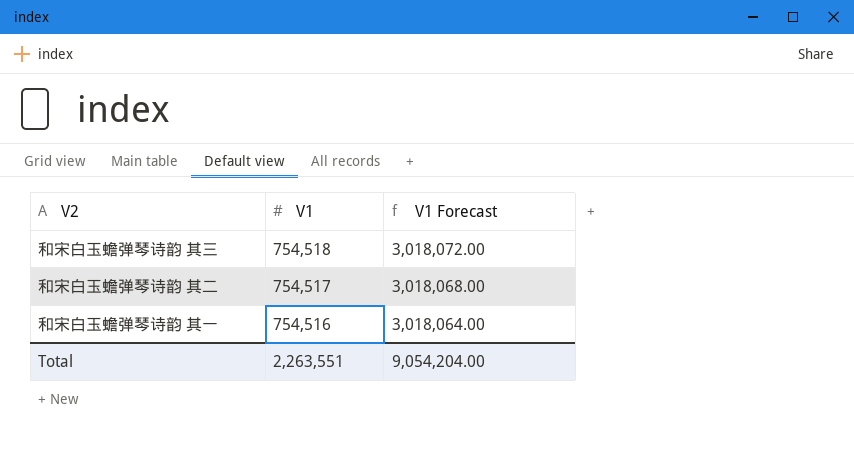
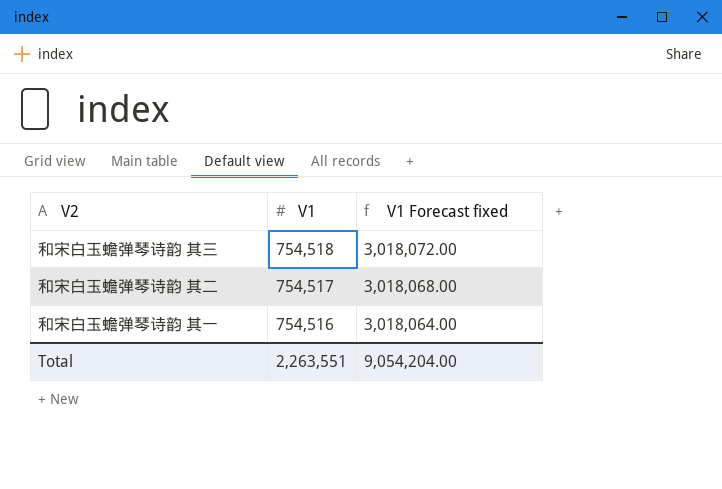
column name: V1 Forecast -> V1 Forecast fixed

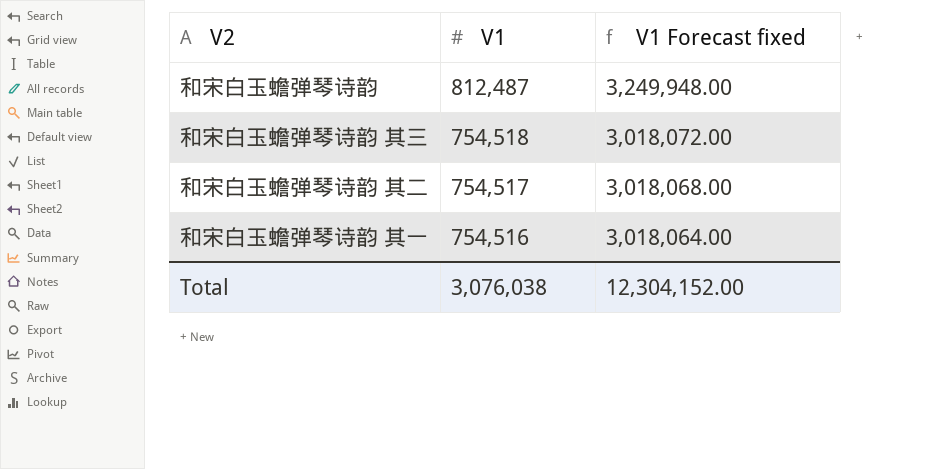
row 和宋白玉蟾弹琴诗韵: none -> 812,487 | 3,249,948.00
Total | V1: 2,263,551 -> 3,076,038
Total | V1 Forecast fixed: 9,054,204.00 -> 12,304,152.00

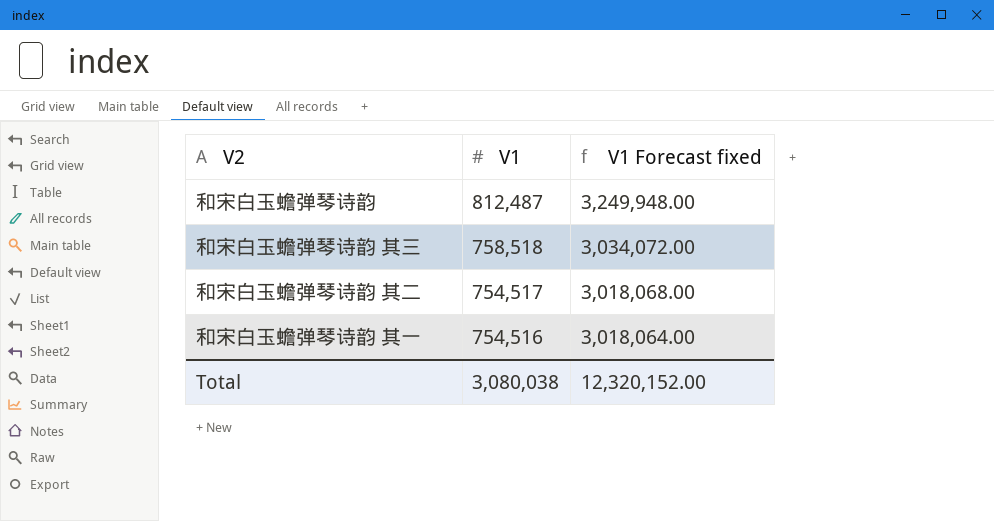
和宋白玉蟾弹琴诗韵 其三 | V1: 754,518 -> 758,518
和宋白玉蟾弹琴诗韵 其三 | V1 Forecast fixed: 3,018,072.00 -> 3,034,072.00
Total | V1: 3,076,038 -> 3,080,038
Total | V1 Forecast fixed: 12,304,152.00 -> 12,320,152.00

